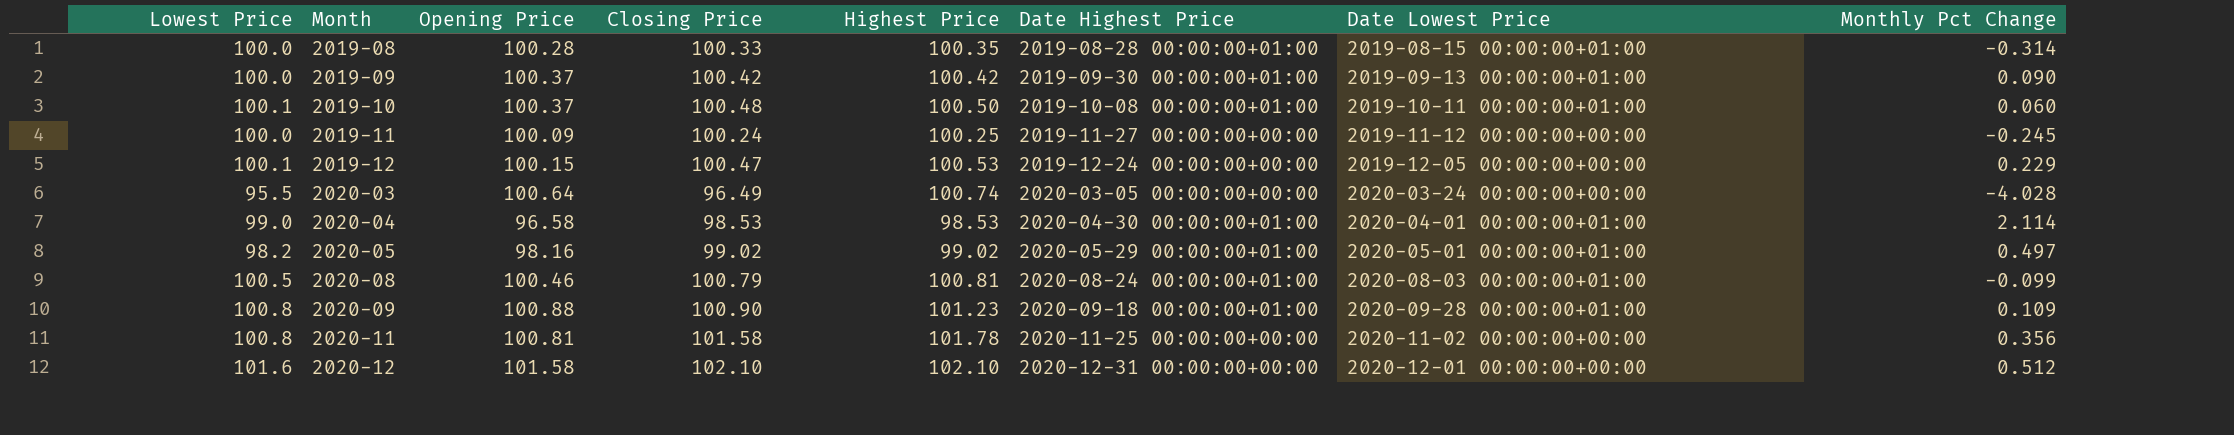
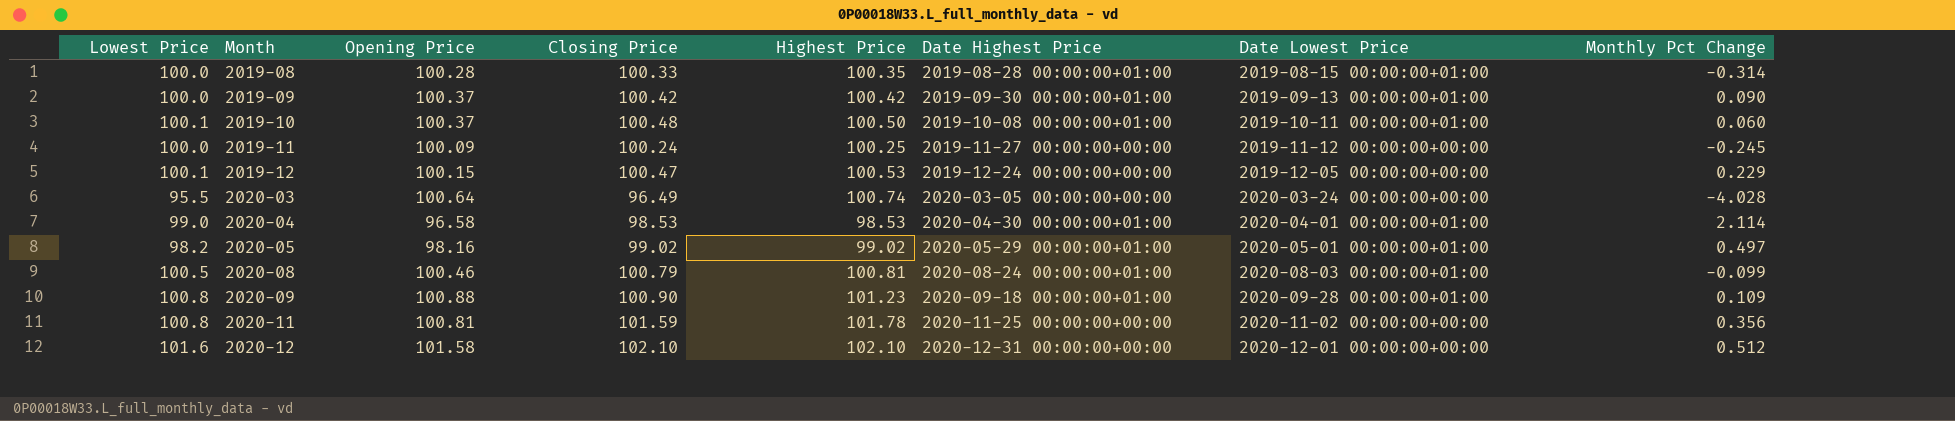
2020-11 | Closing Price: 101.58 -> 101.59

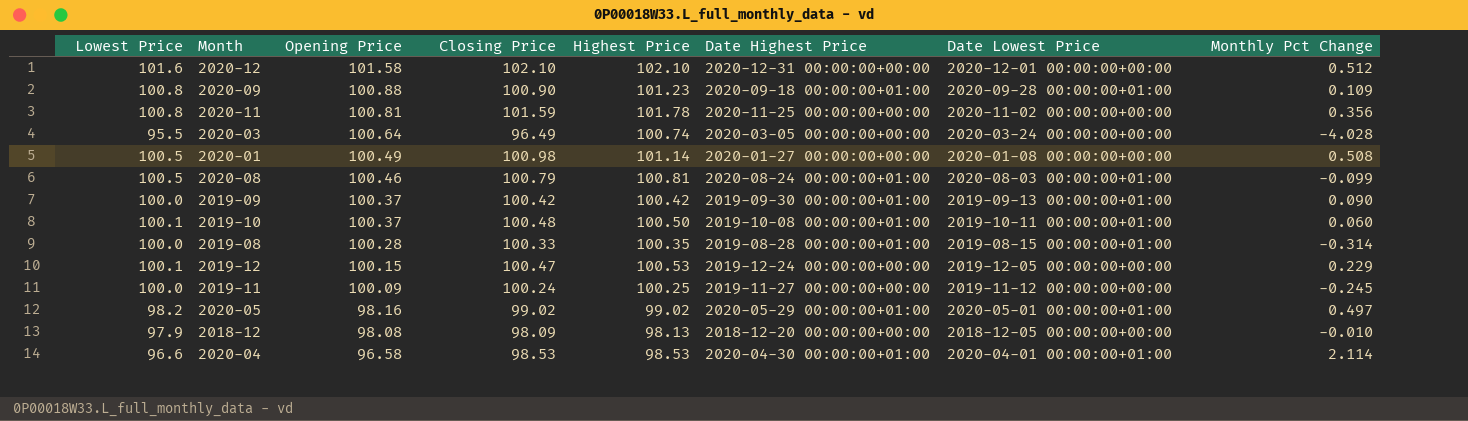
row order: Month ascending -> Opening Price descending
row 2020-01: none -> 100.5 | 100.49 | 100.98 | 101.14 | 2020-01-27 00:00:00+00:00 | 2020-01-08 00:00:00+00:00 | 0.508
row 2018-12: none -> 97.9 | 98.08 | 98.09 | 98.13 | 2018-12-20 00:00:00+00:00 | 2018-12-05 00:00:00+00:00 | -0.010
2020-04 | Lowest Price: 99.0 -> 96.6

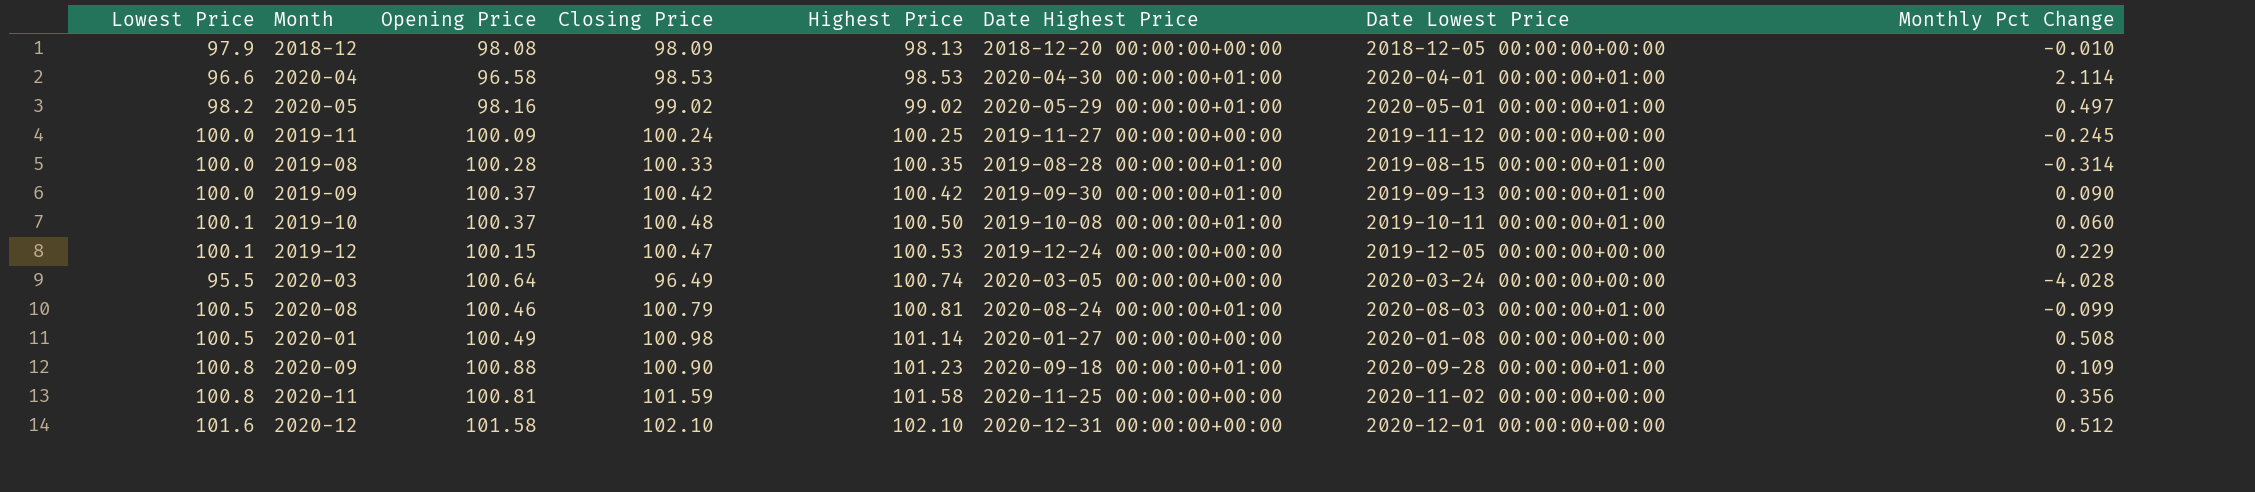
row order: Opening Price descending -> Highest Price ascending
2020-11 | Highest Price: 101.78 -> 101.58

